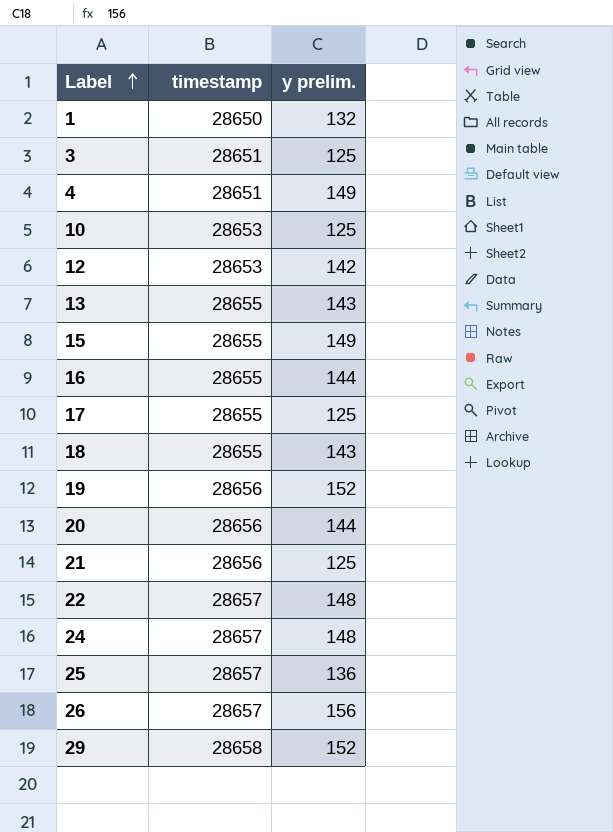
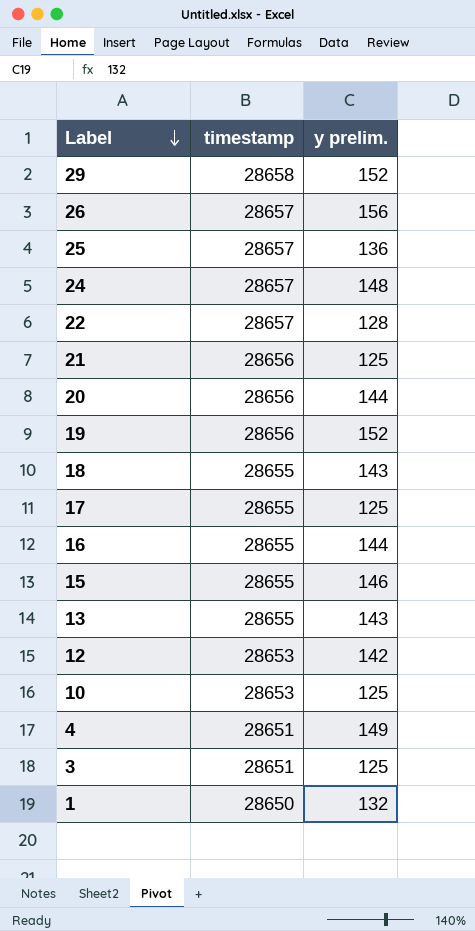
row order: Label ascending -> Label descending
22 | y prelim.: 148 -> 128
15 | y prelim.: 149 -> 146

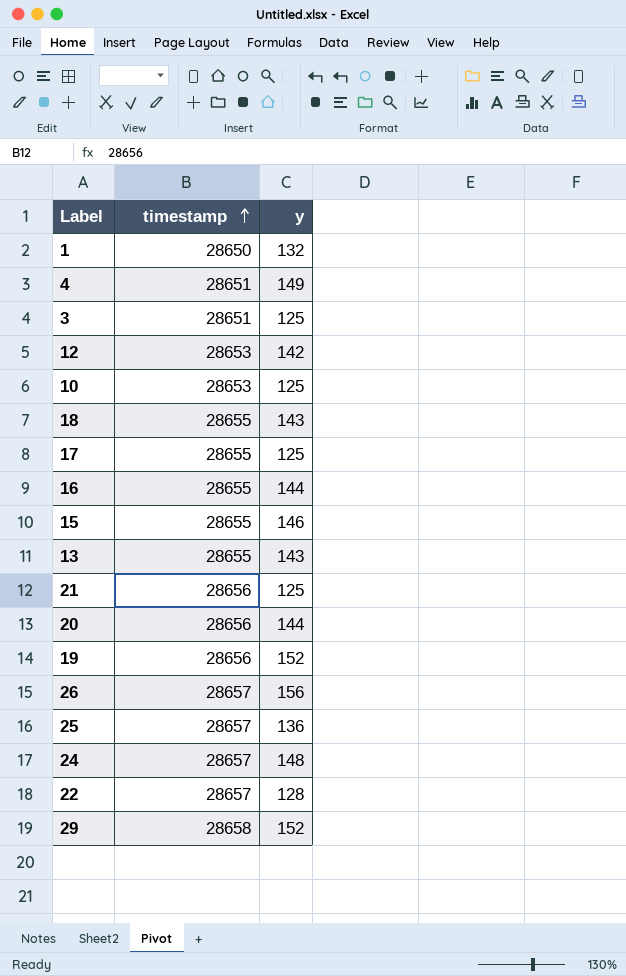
row order: Label descending -> timestamp ascending
column name: y prelim. -> y

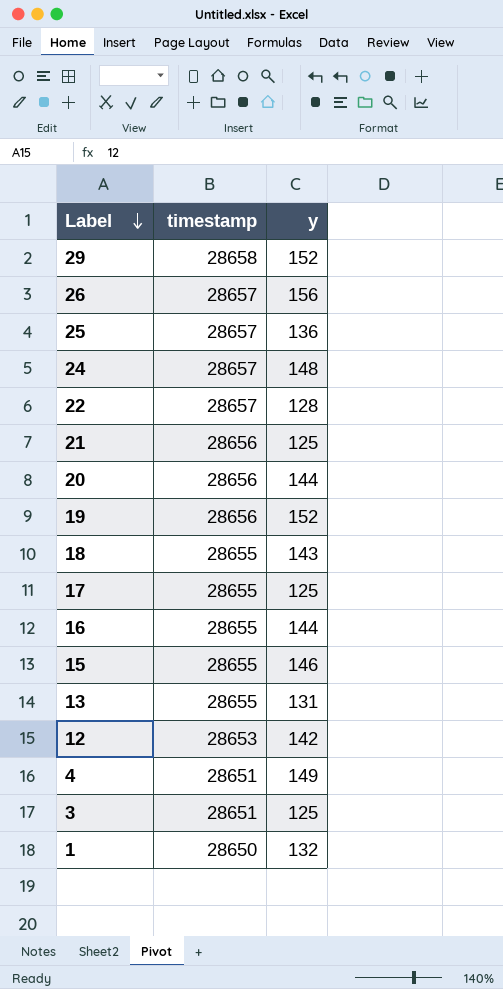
row order: timestamp ascending -> Label descending
row 10: 28653 | 125 -> none
13 | y: 143 -> 131

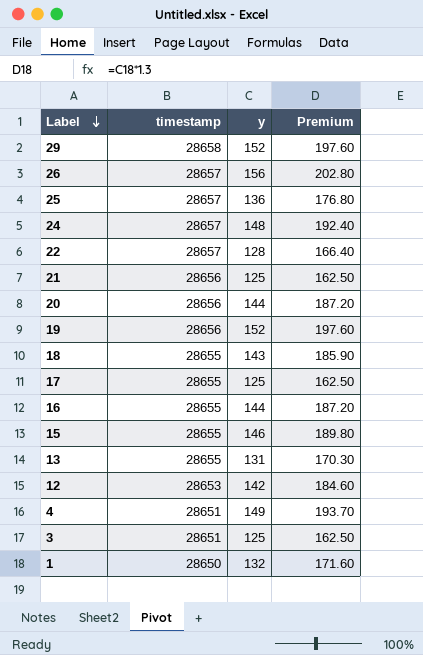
column Premium | formula: none -> [y] * 1.3

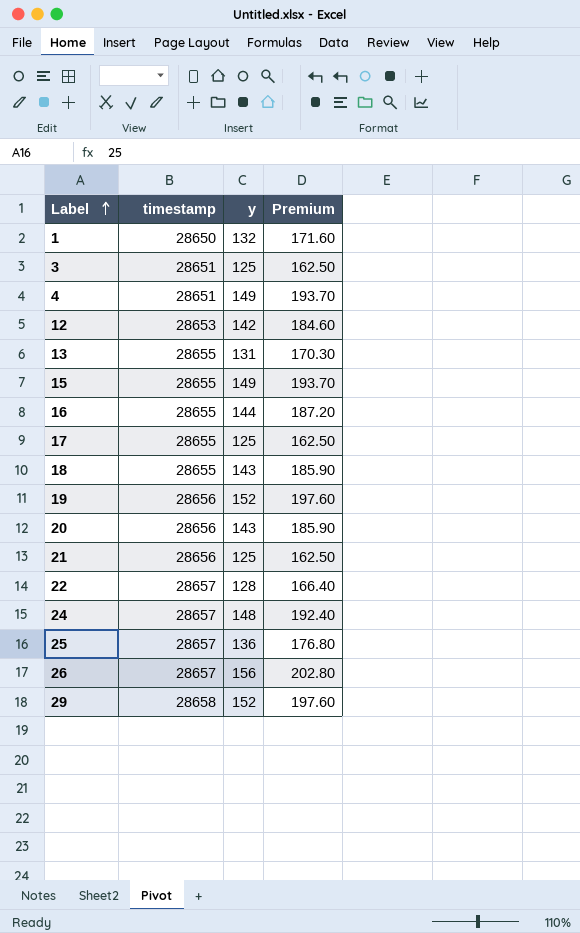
row order: Label descending -> Label ascending
15 | y: 146 -> 149
15 | Premium: 189.80 -> 193.70
20 | y: 144 -> 143
20 | Premium: 187.20 -> 185.90

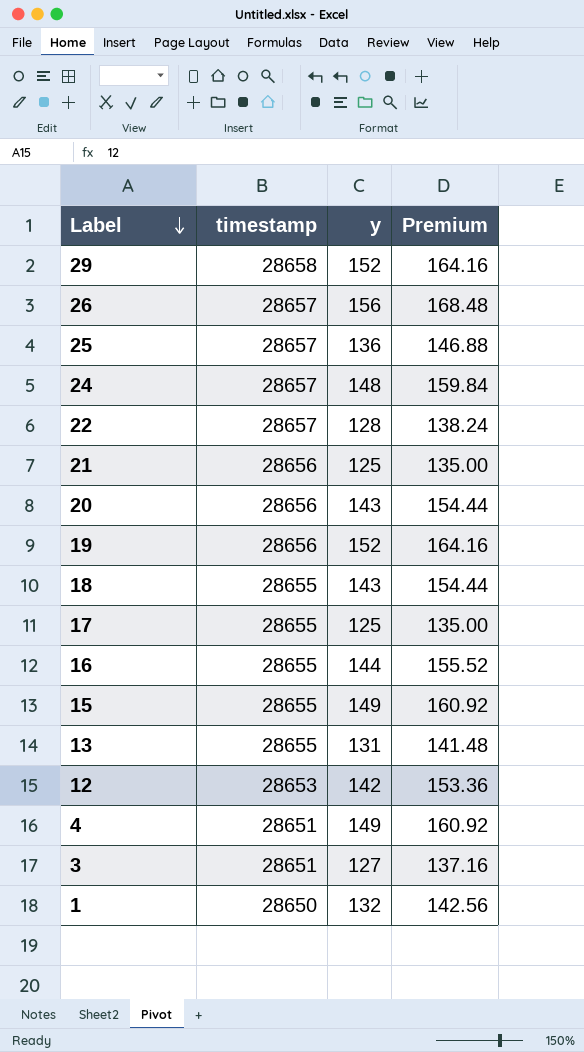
row order: Label ascending -> Label descending
column Premium | formula: [y] * 1.3 -> [y] * 1.08
3 | y: 125 -> 127

